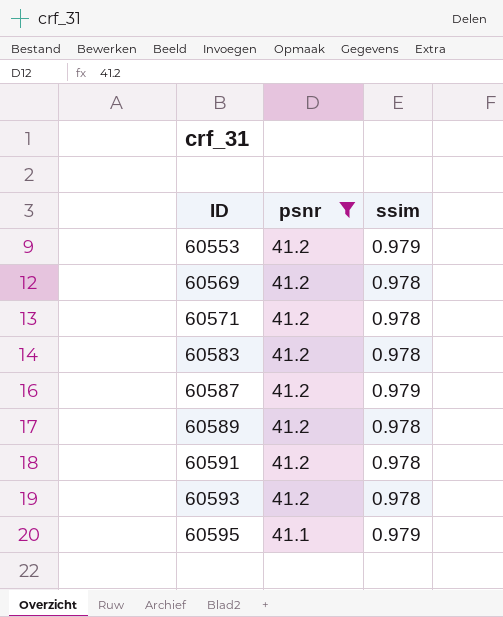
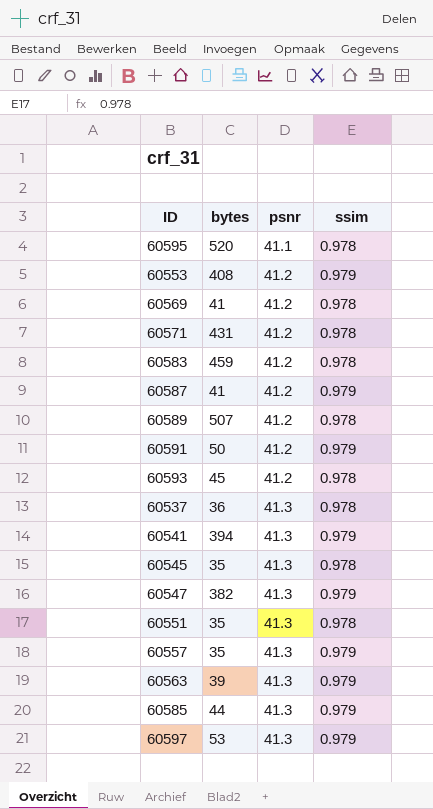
filter: psnr != 41.3 -> none
row order: ID ascending -> psnr ascending
column bytes | position: none -> 2
60595 | ssim: 0.979 -> 0.978
60591 | ssim: 0.978 -> 0.979

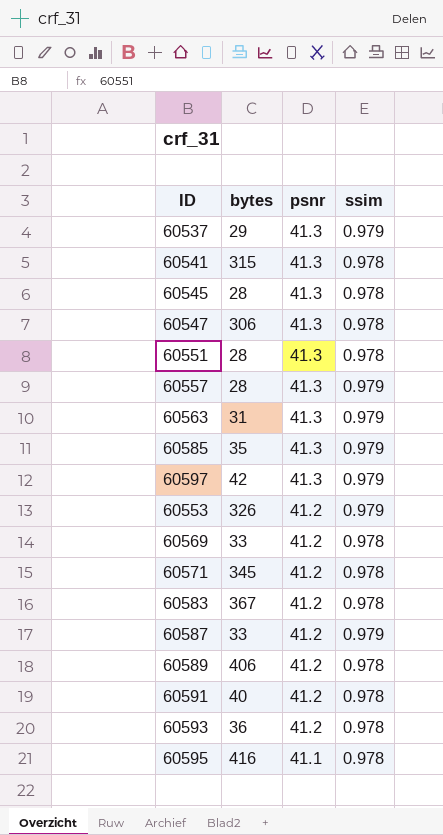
row order: psnr ascending -> psnr descending
60537 | bytes: 36 -> 29
60537 | ssim: 0.978 -> 0.979
60541 | bytes: 394 -> 315
60541 | ssim: 0.979 -> 0.978
60545 | bytes: 35 -> 28
60547 | bytes: 382 -> 306
60547 | ssim: 0.979 -> 0.978
60551 | bytes: 35 -> 28
60557 | bytes: 35 -> 28
60563 | bytes: 39 -> 31
60585 | bytes: 44 -> 35
60597 | bytes: 53 -> 42
60553 | bytes: 408 -> 326
60569 | bytes: 41 -> 33
60571 | bytes: 431 -> 345
60583 | bytes: 459 -> 367
60587 | bytes: 41 -> 33
60589 | bytes: 507 -> 406
60591 | bytes: 50 -> 40
60591 | ssim: 0.979 -> 0.978
60593 | bytes: 45 -> 36
60595 | bytes: 520 -> 416

